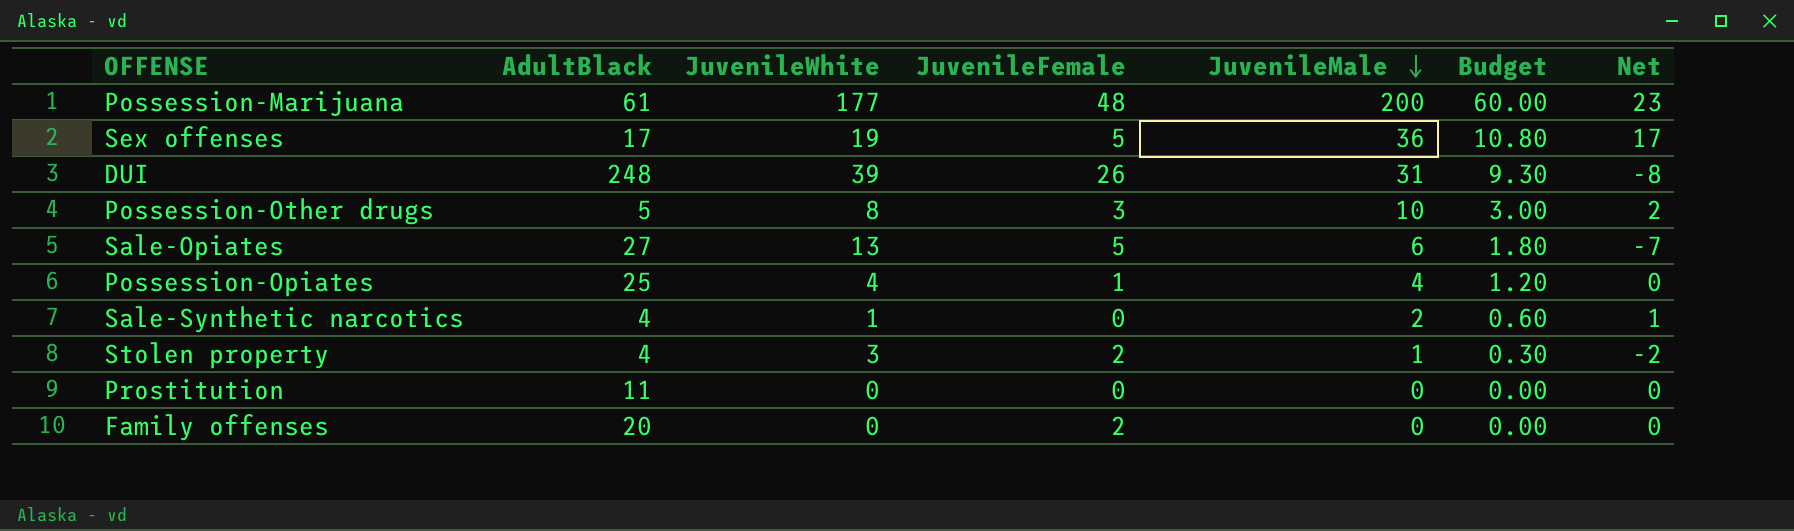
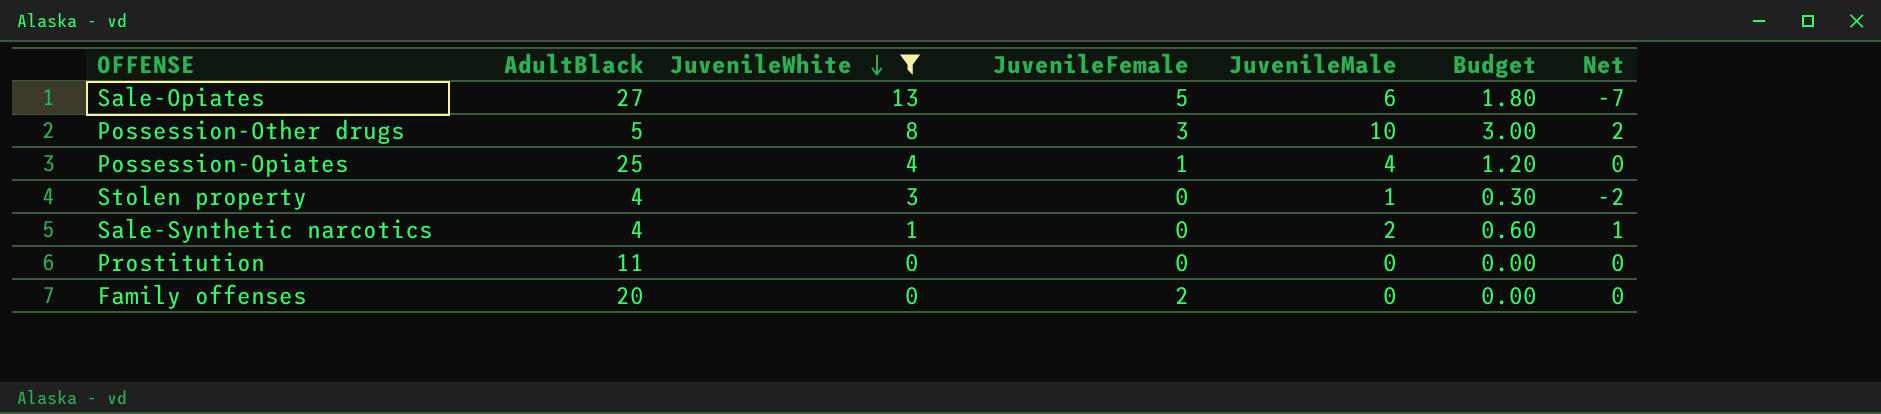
filter: none -> JuvenileWhite <= 13
row order: JuvenileMale descending -> JuvenileWhite descending
Stolen property | JuvenileFemale: 2 -> 0

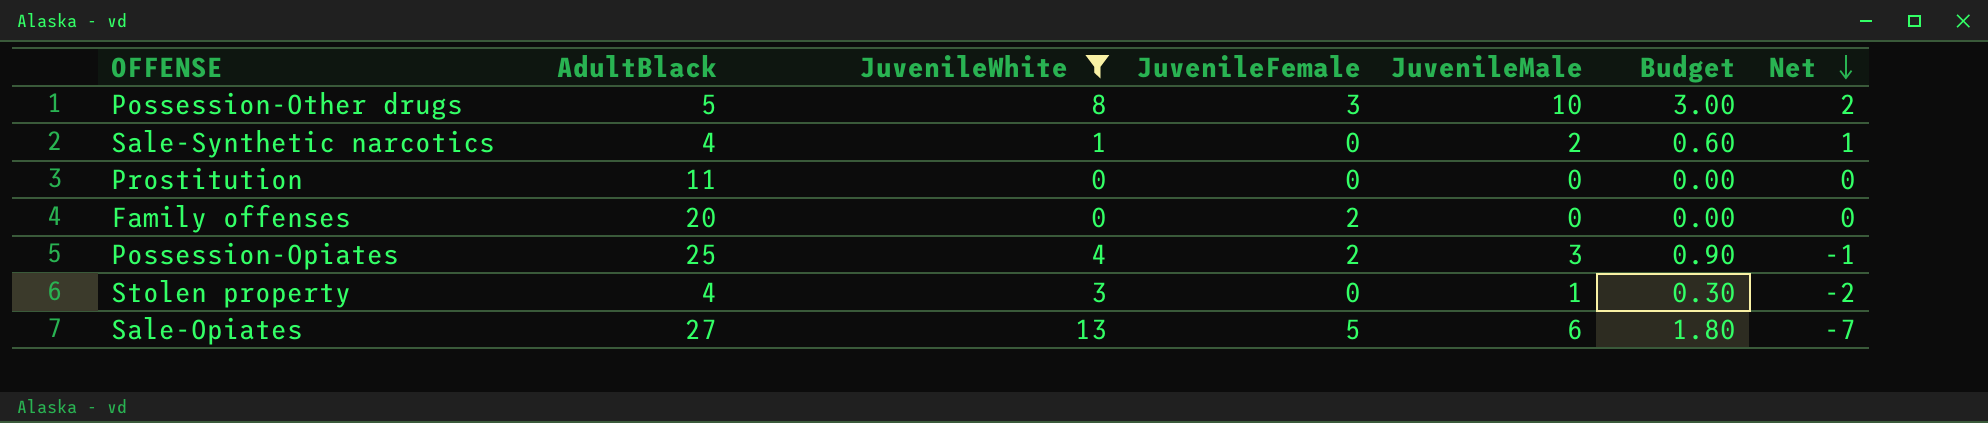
row order: JuvenileWhite descending -> Net descending
Possession-Opiates | JuvenileFemale: 1 -> 2
Possession-Opiates | JuvenileMale: 4 -> 3
Possession-Opiates | Budget: 1.20 -> 0.90
Possession-Opiates | Net: 0 -> -1

